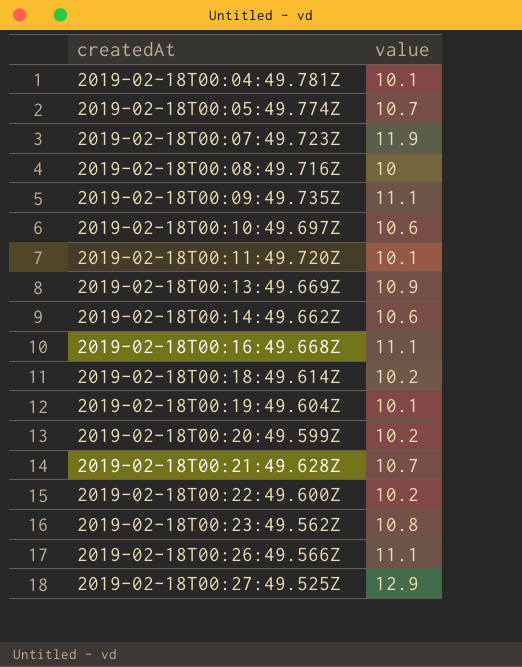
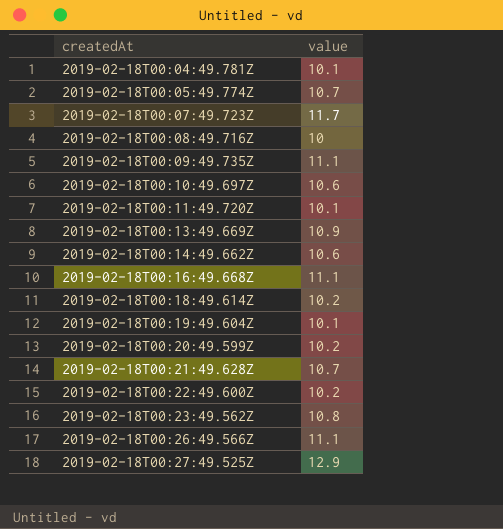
2019-02-18T00:07:49.723Z | value: 11.9 -> 11.7

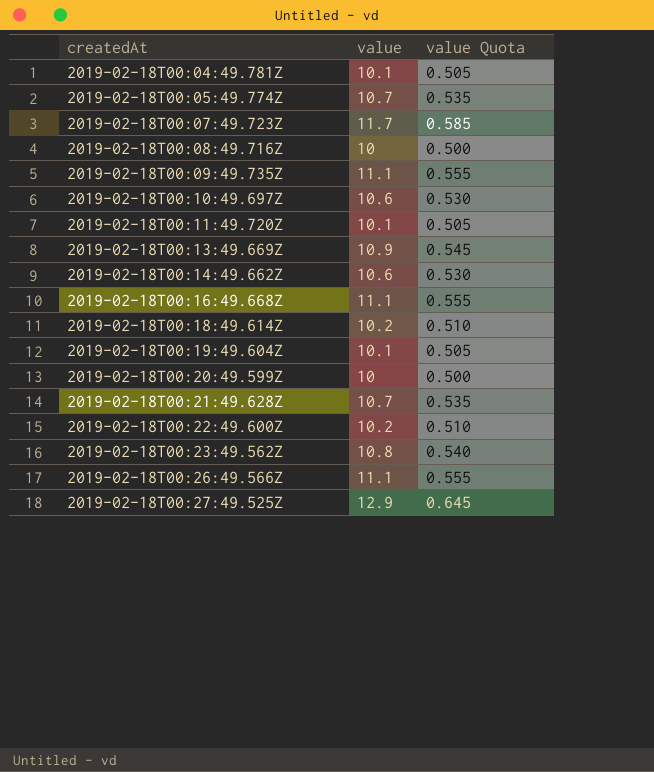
column value Quota | formula: none -> [value] * 0.05
2019-02-18T00:20:49.599Z | value: 10.2 -> 10

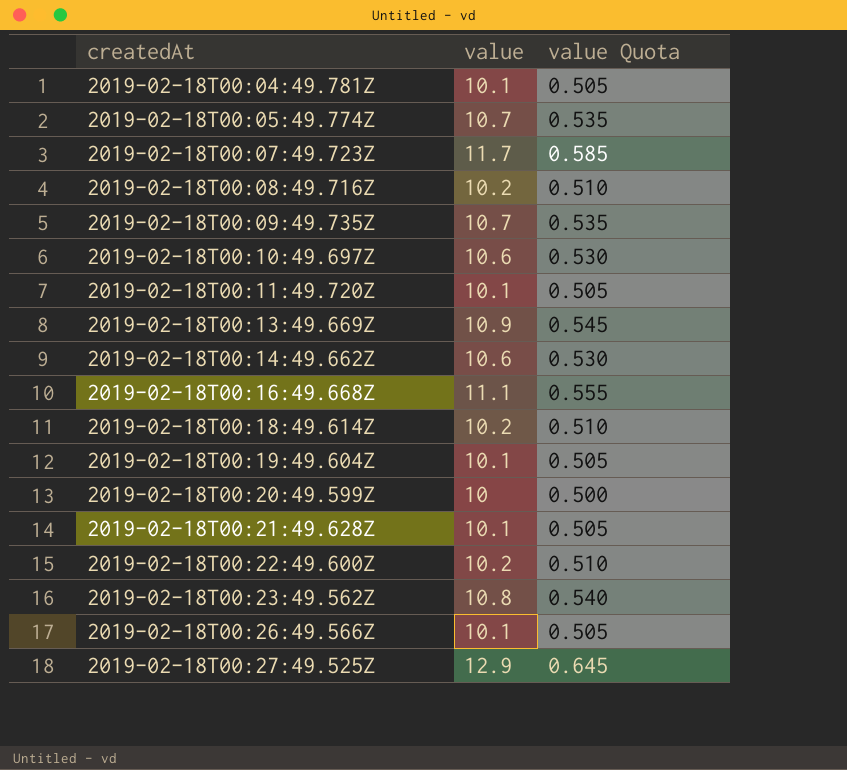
2019-02-18T00:08:49.716Z | value: 10 -> 10.2
2019-02-18T00:08:49.716Z | value Quota: 0.500 -> 0.510
2019-02-18T00:09:49.735Z | value: 11.1 -> 10.7
2019-02-18T00:09:49.735Z | value Quota: 0.555 -> 0.535
2019-02-18T00:21:49.628Z | value: 10.7 -> 10.1
2019-02-18T00:21:49.628Z | value Quota: 0.535 -> 0.505
2019-02-18T00:26:49.566Z | value: 11.1 -> 10.1
2019-02-18T00:26:49.566Z | value Quota: 0.555 -> 0.505

